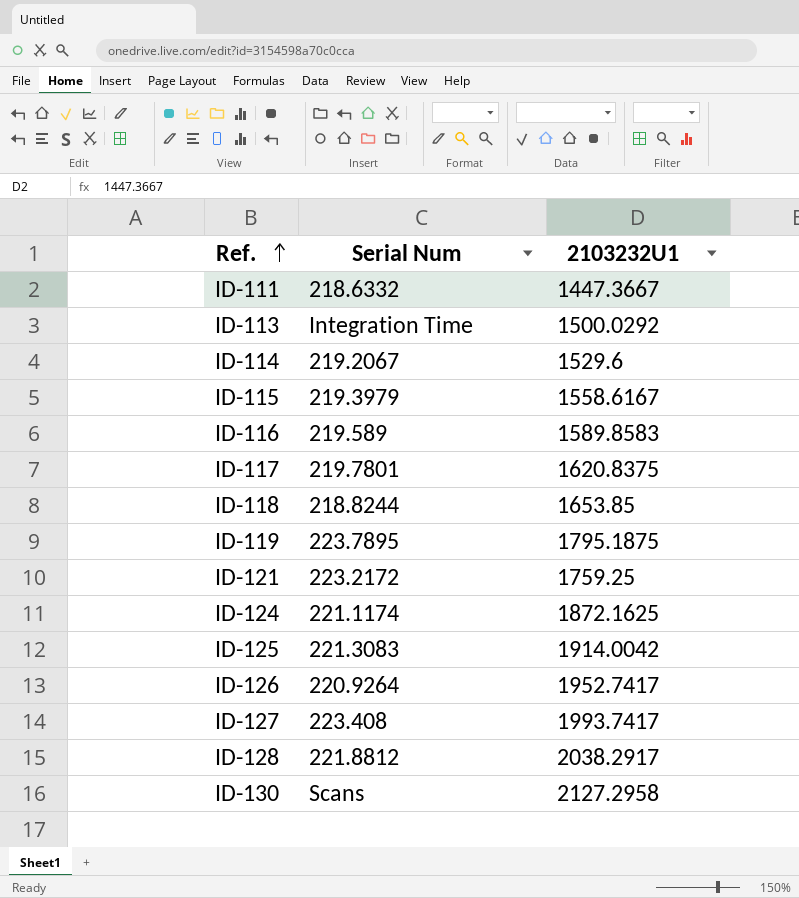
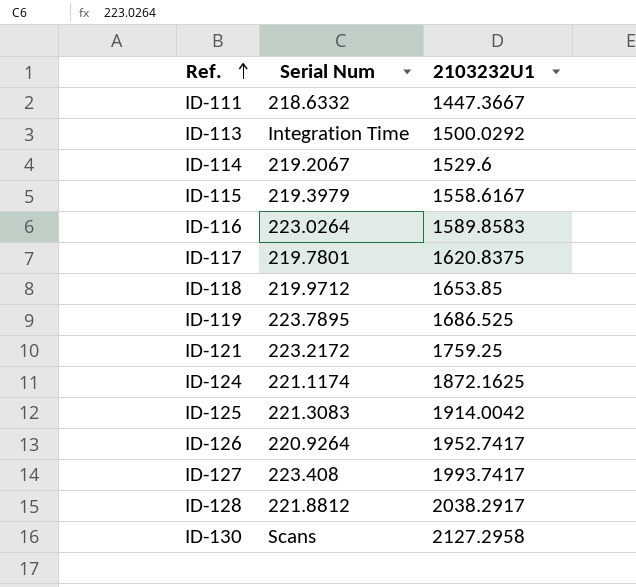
ID-116 | Serial Num: 219.589 -> 223.0264
ID-118 | Serial Num: 218.8244 -> 219.9712
ID-119 | 2103232U1: 1795.1875 -> 1686.525

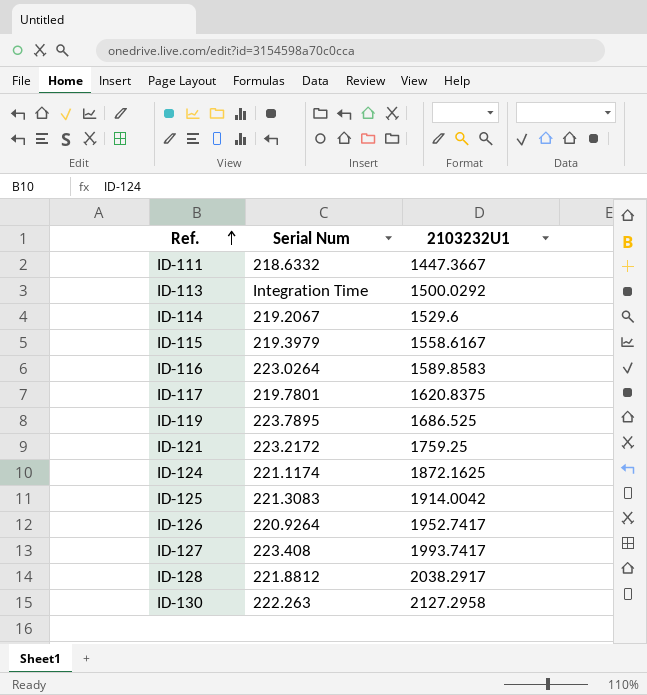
row ID-118: 219.9712 | 1653.85 -> none
ID-130 | Serial Num: Scans -> 222.263

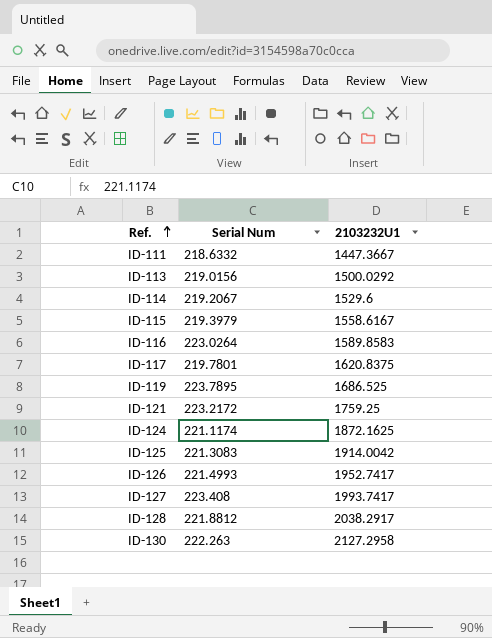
ID-113 | Serial Num: Integration Time -> 219.0156
ID-126 | Serial Num: 220.9264 -> 221.4993

